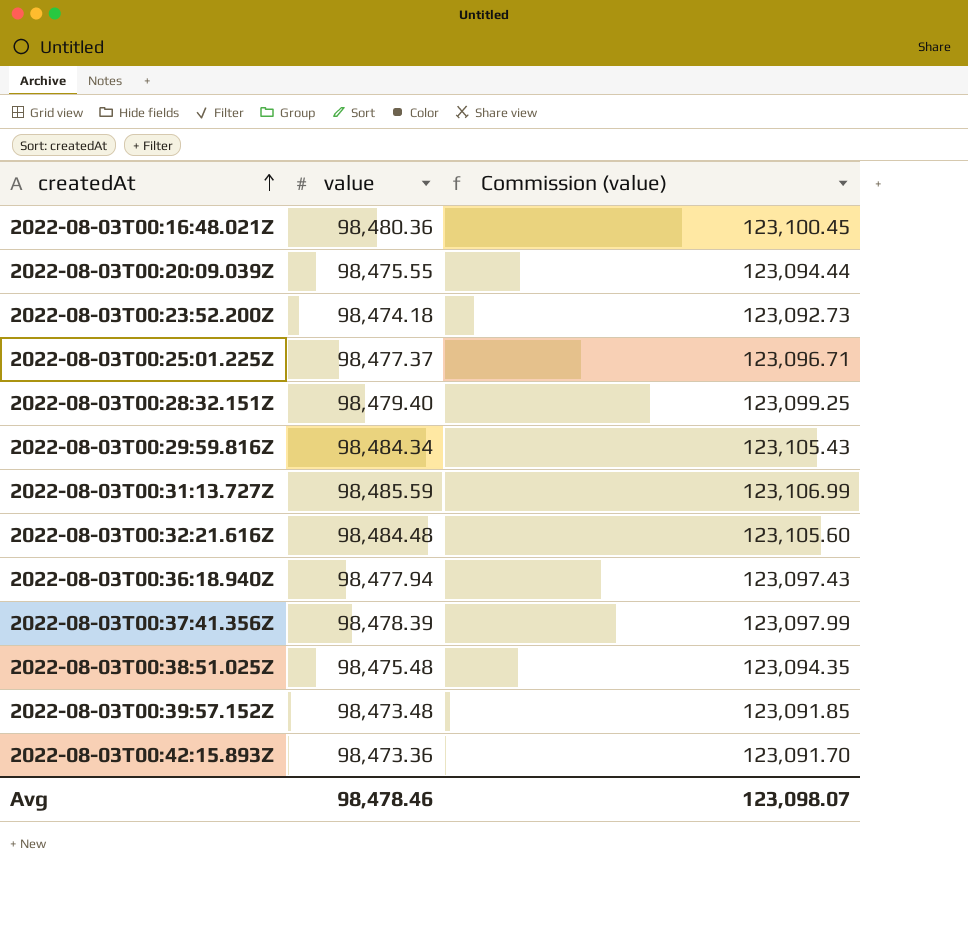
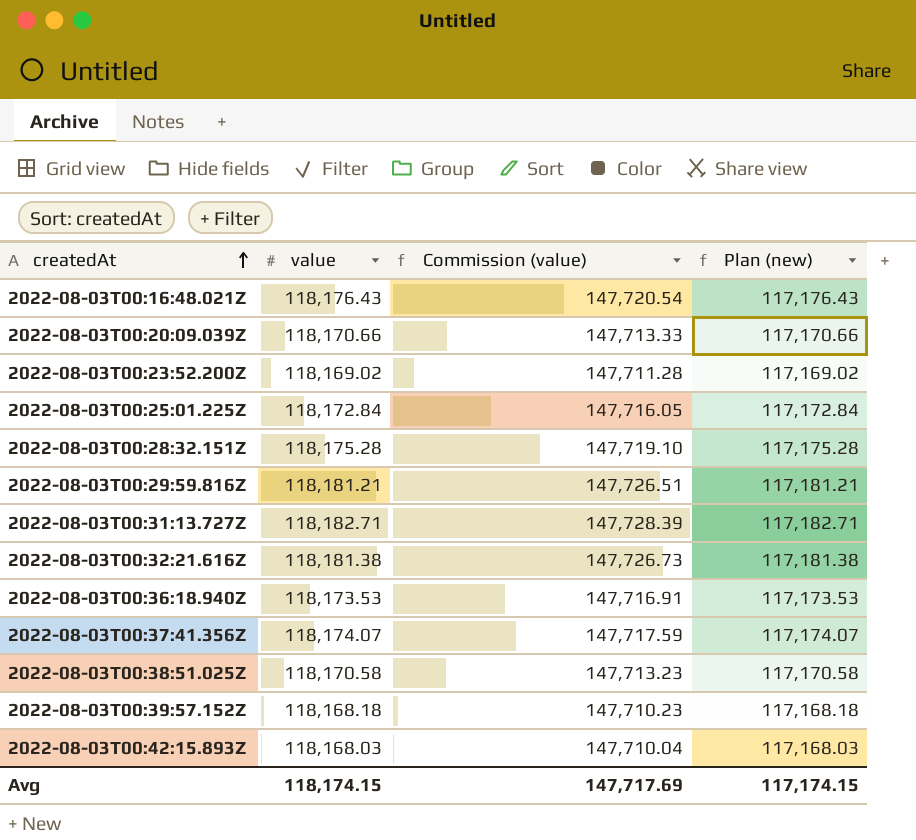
column Plan (new) | formula: none -> [value] - 1000
2022-08-03T00:16:48.021Z | value: 98,480.36 -> 118,176.43
2022-08-03T00:16:48.021Z | Commission (value): 123,100.45 -> 147,720.54
2022-08-03T00:20:09.039Z | value: 98,475.55 -> 118,170.66
2022-08-03T00:20:09.039Z | Commission (value): 123,094.44 -> 147,713.33
2022-08-03T00:23:52.200Z | value: 98,474.18 -> 118,169.02
2022-08-03T00:23:52.200Z | Commission (value): 123,092.73 -> 147,711.28
2022-08-03T00:25:01.225Z | value: 98,477.37 -> 118,172.84
2022-08-03T00:25:01.225Z | Commission (value): 123,096.71 -> 147,716.05
2022-08-03T00:28:32.151Z | value: 98,479.40 -> 118,175.28
2022-08-03T00:28:32.151Z | Commission (value): 123,099.25 -> 147,719.10
2022-08-03T00:29:59.816Z | value: 98,484.34 -> 118,181.21
2022-08-03T00:29:59.816Z | Commission (value): 123,105.43 -> 147,726.51
2022-08-03T00:31:13.727Z | value: 98,485.59 -> 118,182.71
2022-08-03T00:31:13.727Z | Commission (value): 123,106.99 -> 147,728.39
2022-08-03T00:32:21.616Z | value: 98,484.48 -> 118,181.38
2022-08-03T00:32:21.616Z | Commission (value): 123,105.60 -> 147,726.73
2022-08-03T00:36:18.940Z | value: 98,477.94 -> 118,173.53
2022-08-03T00:36:18.940Z | Commission (value): 123,097.43 -> 147,716.91
2022-08-03T00:37:41.356Z | value: 98,478.39 -> 118,174.07
2022-08-03T00:37:41.356Z | Commission (value): 123,097.99 -> 147,717.59
2022-08-03T00:38:51.025Z | value: 98,475.48 -> 118,170.58
2022-08-03T00:38:51.025Z | Commission (value): 123,094.35 -> 147,713.23
2022-08-03T00:39:57.152Z | value: 98,473.48 -> 118,168.18
2022-08-03T00:39:57.152Z | Commission (value): 123,091.85 -> 147,710.23
2022-08-03T00:42:15.893Z | value: 98,473.36 -> 118,168.03
2022-08-03T00:42:15.893Z | Commission (value): 123,091.70 -> 147,710.04
Avg | value: 98,478.46 -> 118,174.15
Avg | Commission (value): 123,098.07 -> 147,717.69

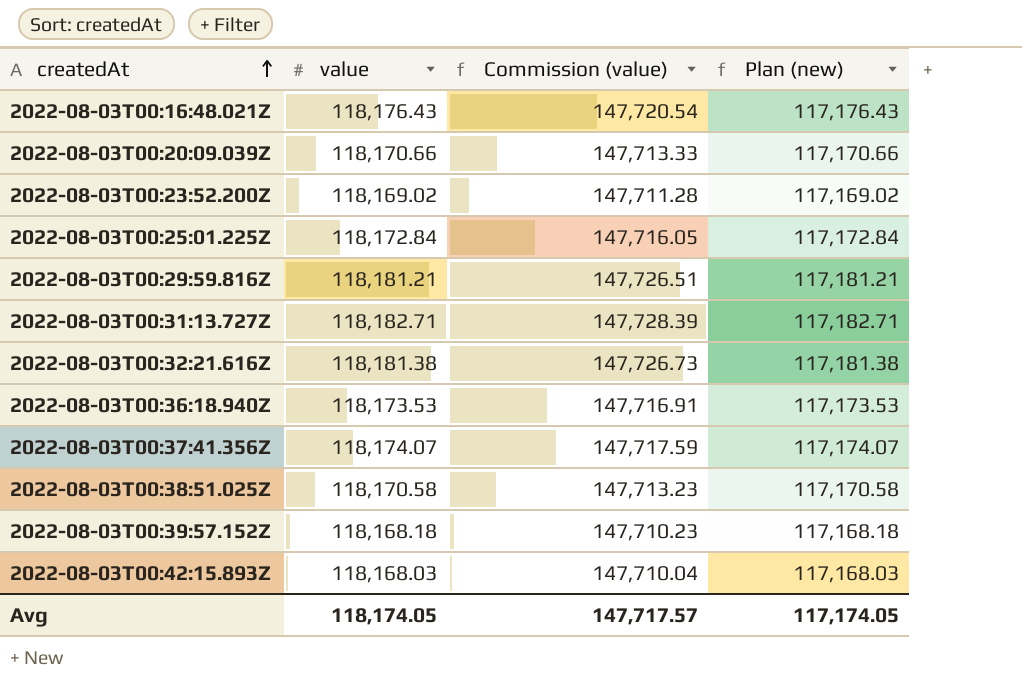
row 2022-08-03T00:28:32.151Z: 118,175.28 | 147,719.10 | 117,175.28 -> none
Avg | value: 118,174.15 -> 118,174.05
Avg | Commission (value): 147,717.69 -> 147,717.57
Avg | Plan (new): 117,174.15 -> 117,174.05

